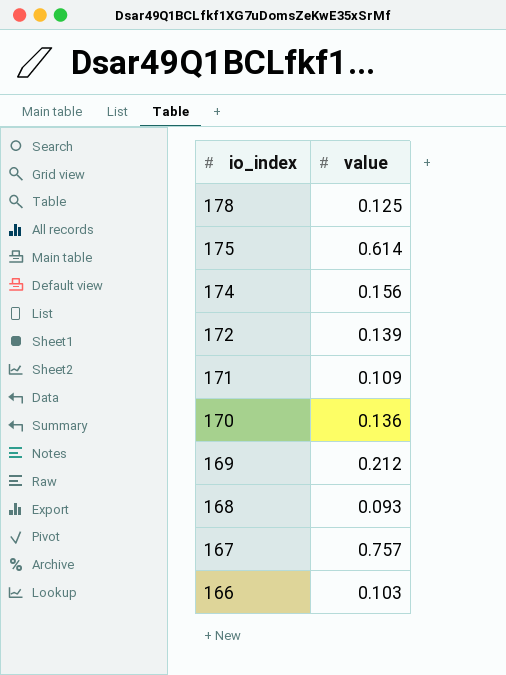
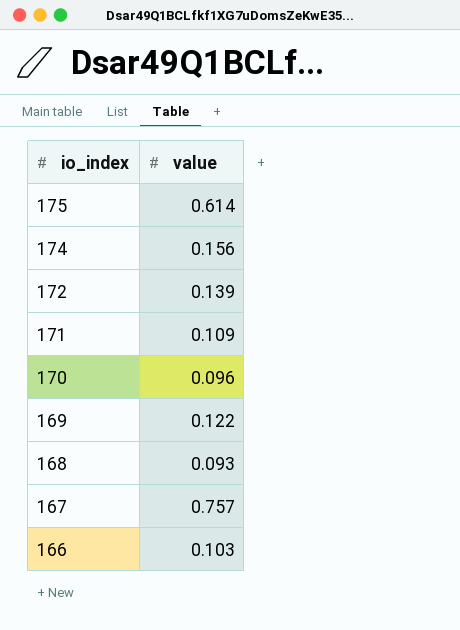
row 178: 0.125 -> none
170 | value: 0.136 -> 0.096
169 | value: 0.212 -> 0.122

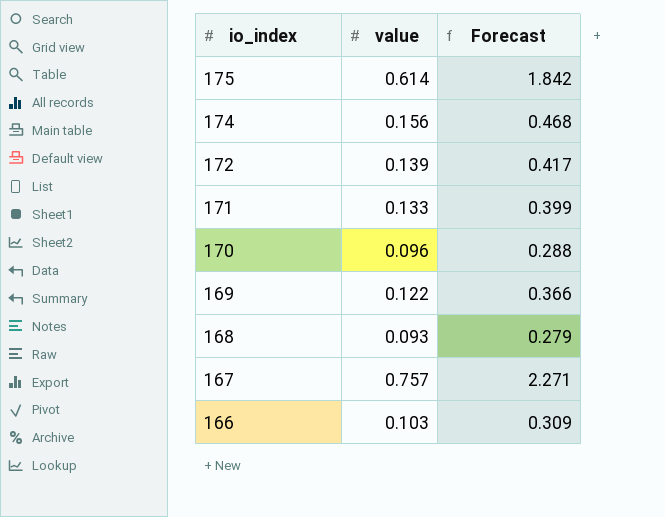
column Forecast | formula: none -> [value] * 3
171 | value: 0.109 -> 0.133

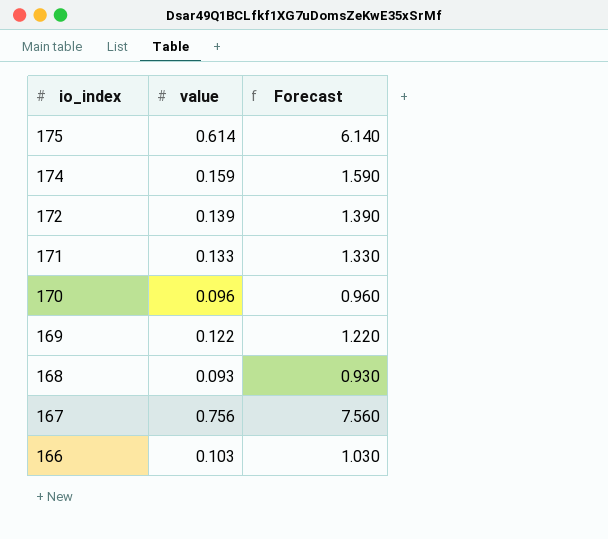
column Forecast | formula: [value] * 3 -> [value] * 10
174 | value: 0.156 -> 0.159
167 | value: 0.757 -> 0.756

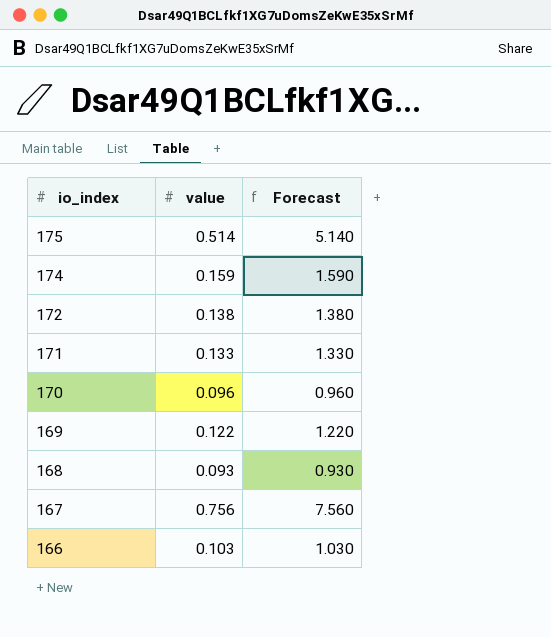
175 | value: 0.614 -> 0.514
175 | Forecast: 6.140 -> 5.140
172 | value: 0.139 -> 0.138
172 | Forecast: 1.390 -> 1.380

